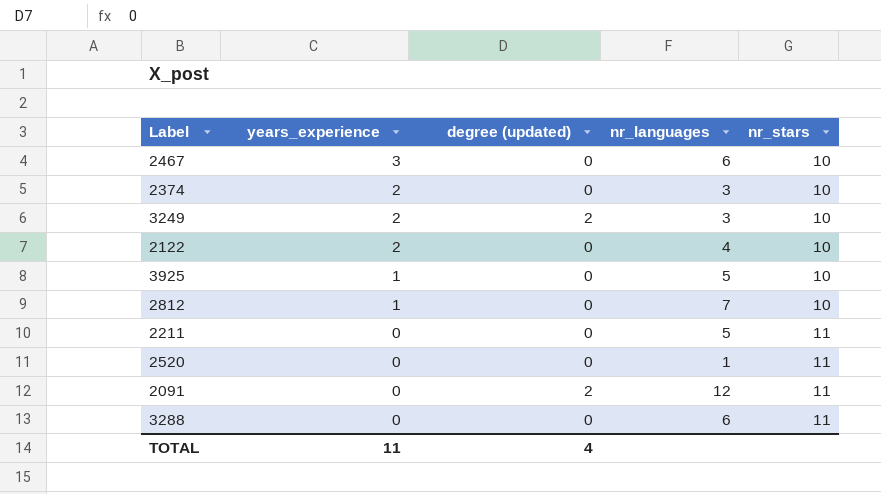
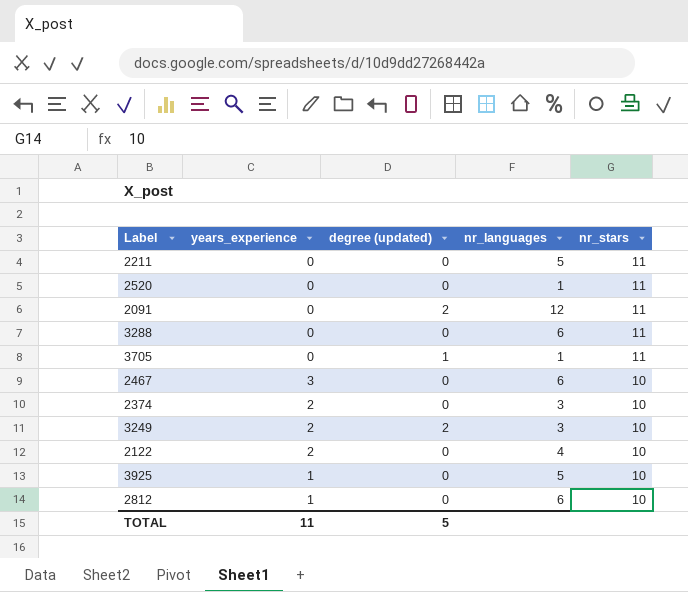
row order: years_experience descending -> nr_stars descending
row 3705: none -> 0 | 1 | 1 | 11
2812 | nr_languages: 7 -> 6
TOTAL | degree (updated): 4 -> 5

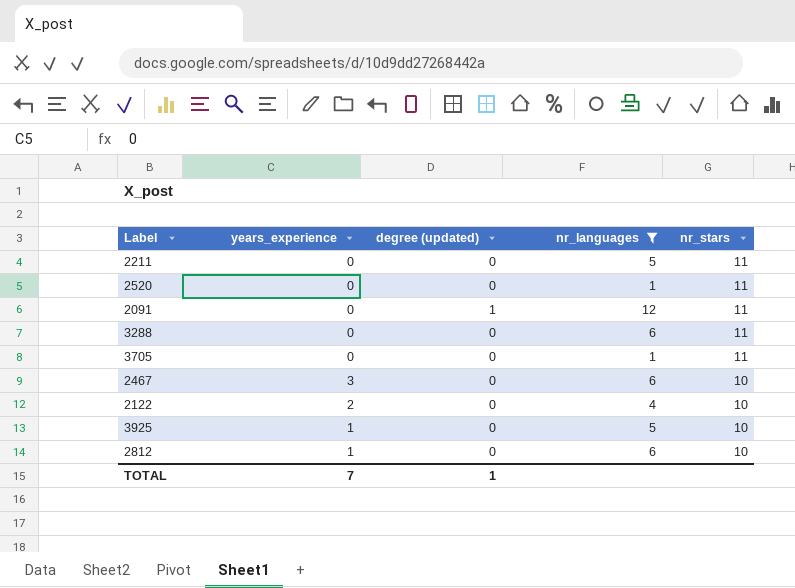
filter: none -> nr_languages != 3
2091 | degree (updated): 2 -> 1
3705 | degree (updated): 1 -> 0
TOTAL | years_experience: 11 -> 7
TOTAL | degree (updated): 5 -> 1

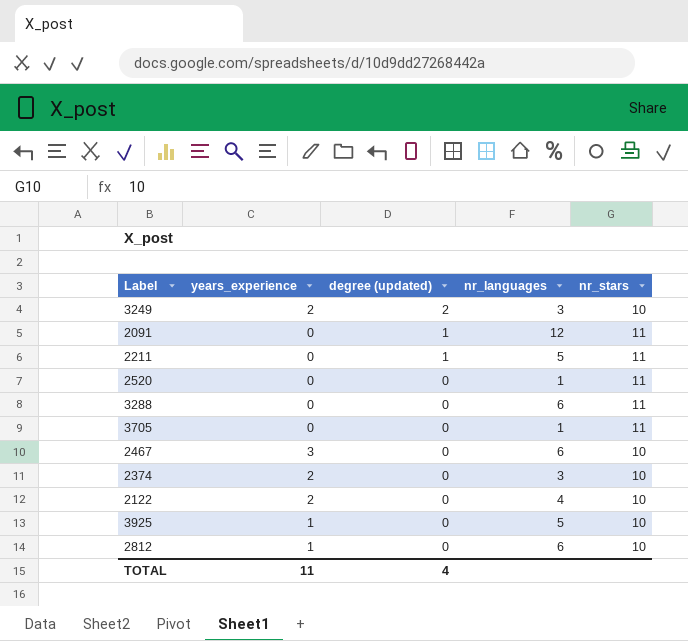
filter: nr_languages != 3 -> none
row order: nr_stars descending -> degree (updated) descending
2211 | degree (updated): 0 -> 1
TOTAL | years_experience: 7 -> 11
TOTAL | degree (updated): 1 -> 4

